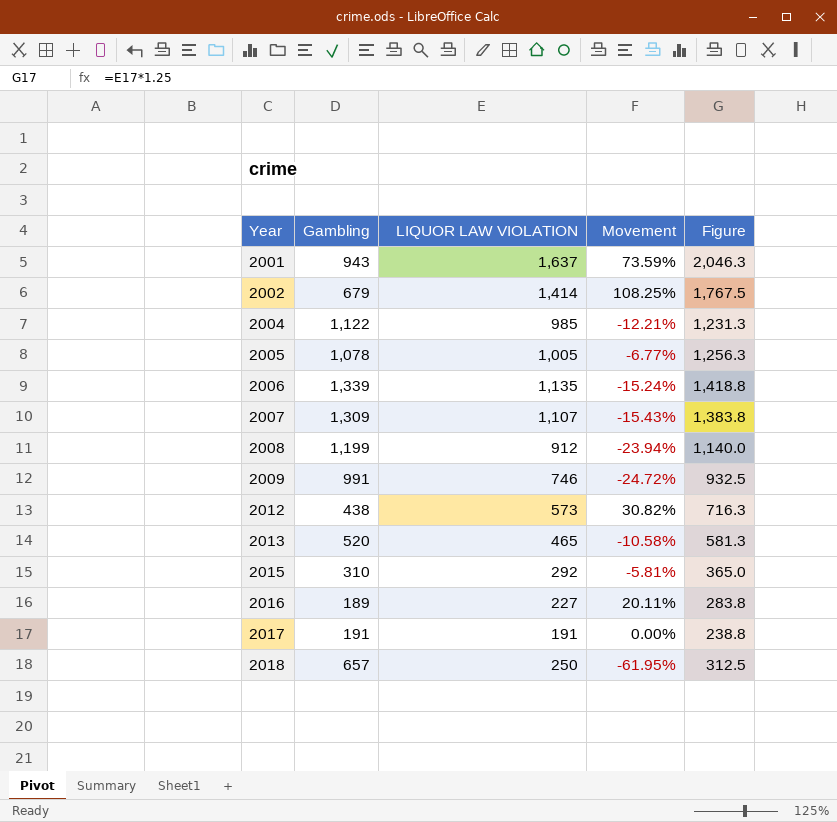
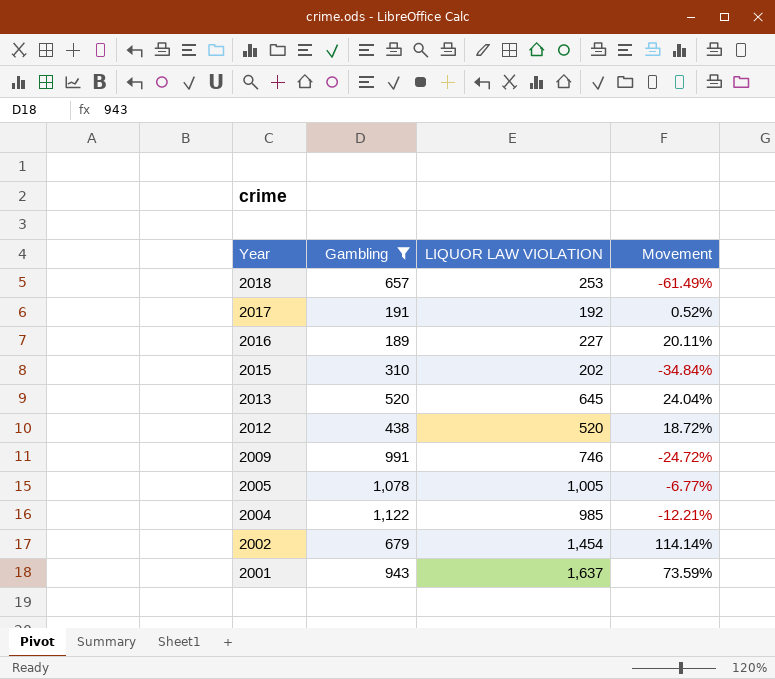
filter: none -> Gambling <= 1,122
row order: Year ascending -> Year descending
column Figure | formula: [LIQUOR LAW VIOLATION] * 1.25 -> none
2018 | LIQUOR LAW VIOLATION: 250 -> 253
2018 | Movement: -61.95% -> -61.49%
2017 | LIQUOR LAW VIOLATION: 191 -> 192
2017 | Movement: 0.00% -> 0.52%
2015 | LIQUOR LAW VIOLATION: 292 -> 202
2015 | Movement: -5.81% -> -34.84%
2013 | LIQUOR LAW VIOLATION: 465 -> 645
2013 | Movement: -10.58% -> 24.04%
2012 | LIQUOR LAW VIOLATION: 573 -> 520
2012 | Movement: 30.82% -> 18.72%
2002 | LIQUOR LAW VIOLATION: 1,414 -> 1,454
2002 | Movement: 108.25% -> 114.14%

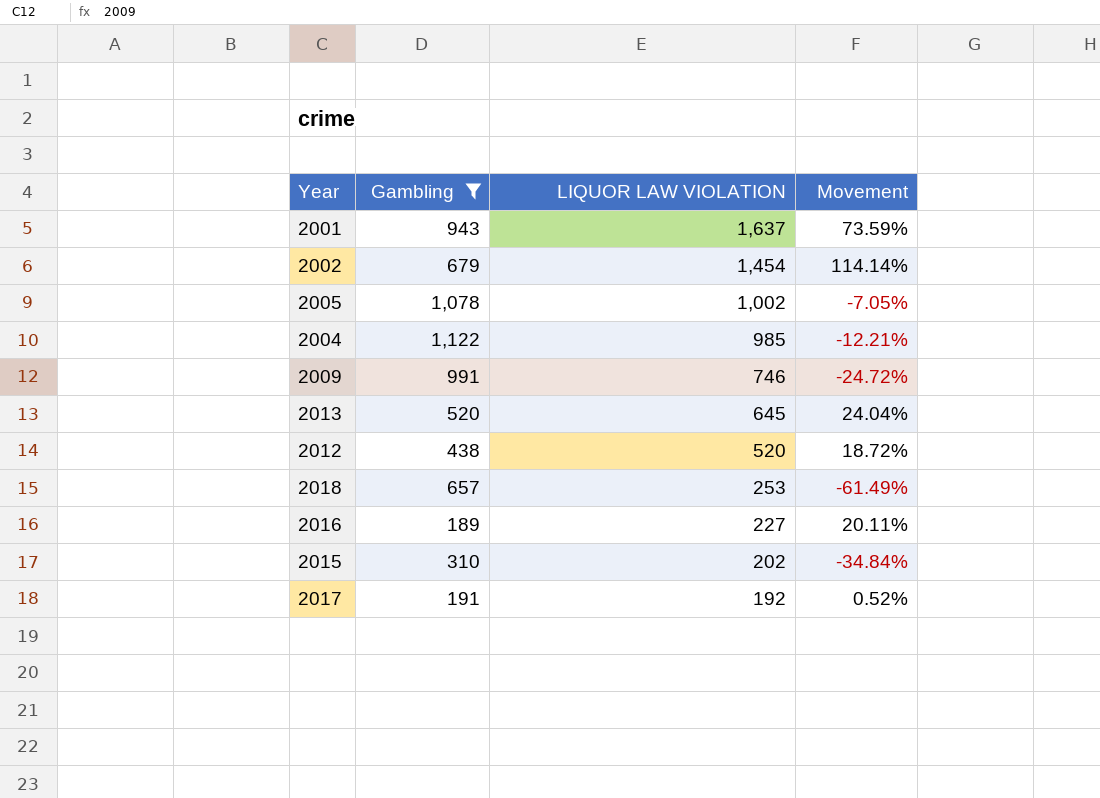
row order: Year descending -> LIQUOR LAW VIOLATION descending
2005 | LIQUOR LAW VIOLATION: 1,005 -> 1,002
2005 | Movement: -6.77% -> -7.05%

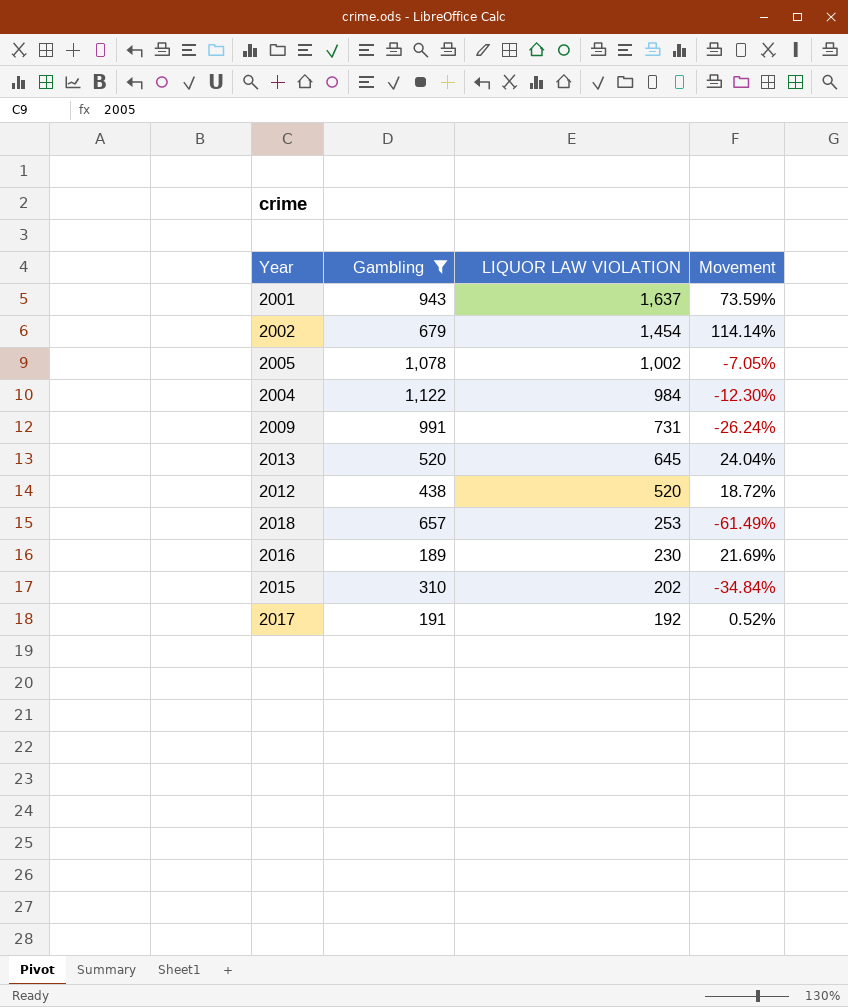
2004 | LIQUOR LAW VIOLATION: 985 -> 984
2004 | Movement: -12.21% -> -12.30%
2009 | LIQUOR LAW VIOLATION: 746 -> 731
2009 | Movement: -24.72% -> -26.24%
2016 | LIQUOR LAW VIOLATION: 227 -> 230
2016 | Movement: 20.11% -> 21.69%

